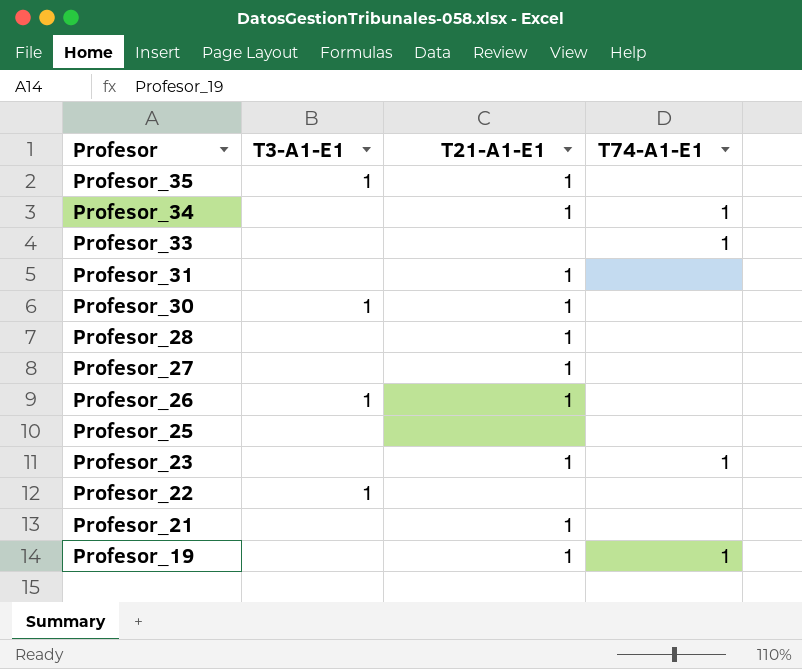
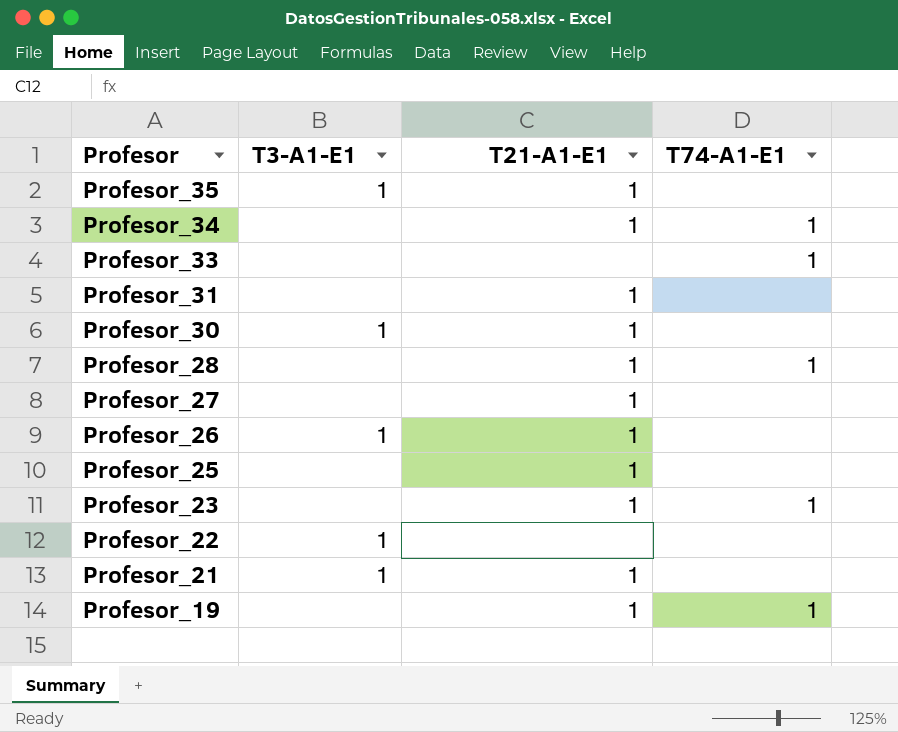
Profesor_28 | T74-A1-E1: none -> 1
Profesor_25 | T21-A1-E1: none -> 1
Profesor_21 | T3-A1-E1: none -> 1

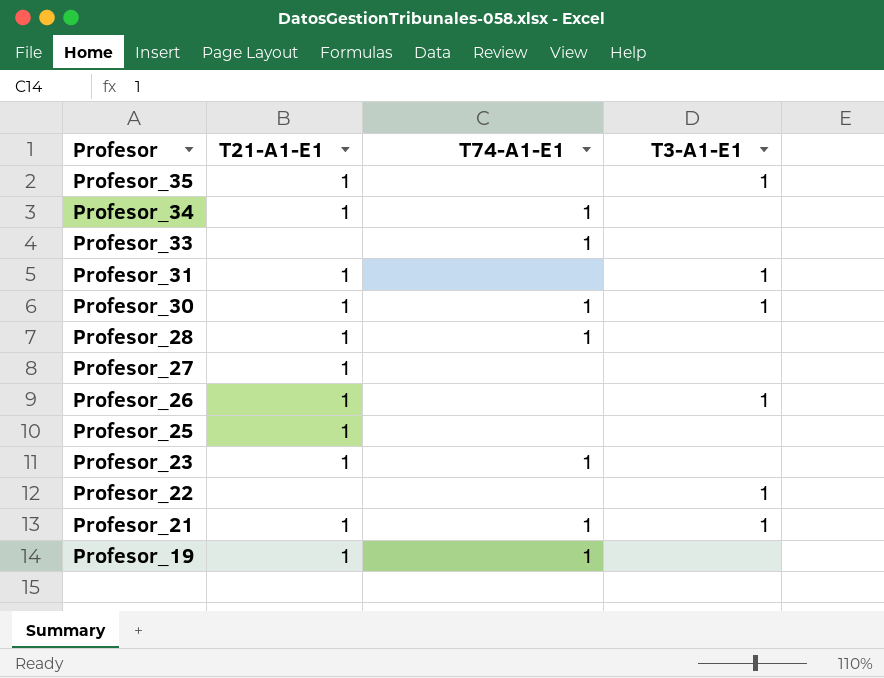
column T3-A1-E1 | position: 2 -> 4
Profesor_31 | T3-A1-E1: none -> 1
Profesor_30 | T74-A1-E1: none -> 1
Profesor_21 | T74-A1-E1: none -> 1

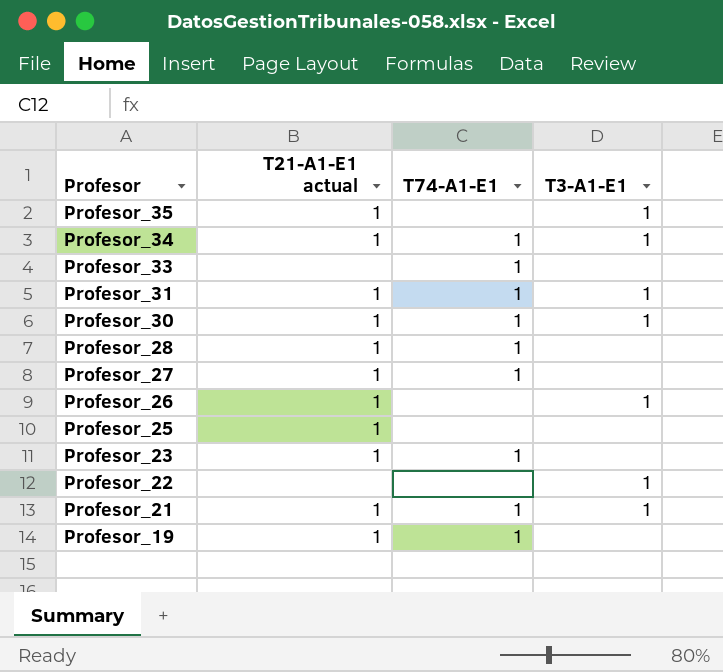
column name: T21-A1-E1 -> T21-A1-E1 actual
Profesor_34 | T3-A1-E1: none -> 1
Profesor_31 | T74-A1-E1: none -> 1
Profesor_27 | T74-A1-E1: none -> 1

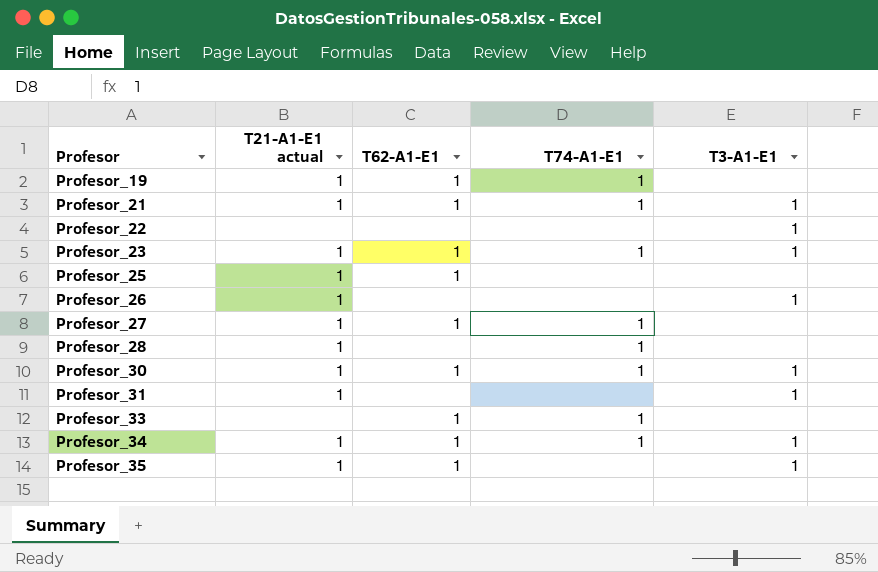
row order: Profesor descending -> Profesor ascending
column T62-A1-E1 | position: none -> 3
Profesor_23 | T3-A1-E1: none -> 1
Profesor_31 | T74-A1-E1: 1 -> none

